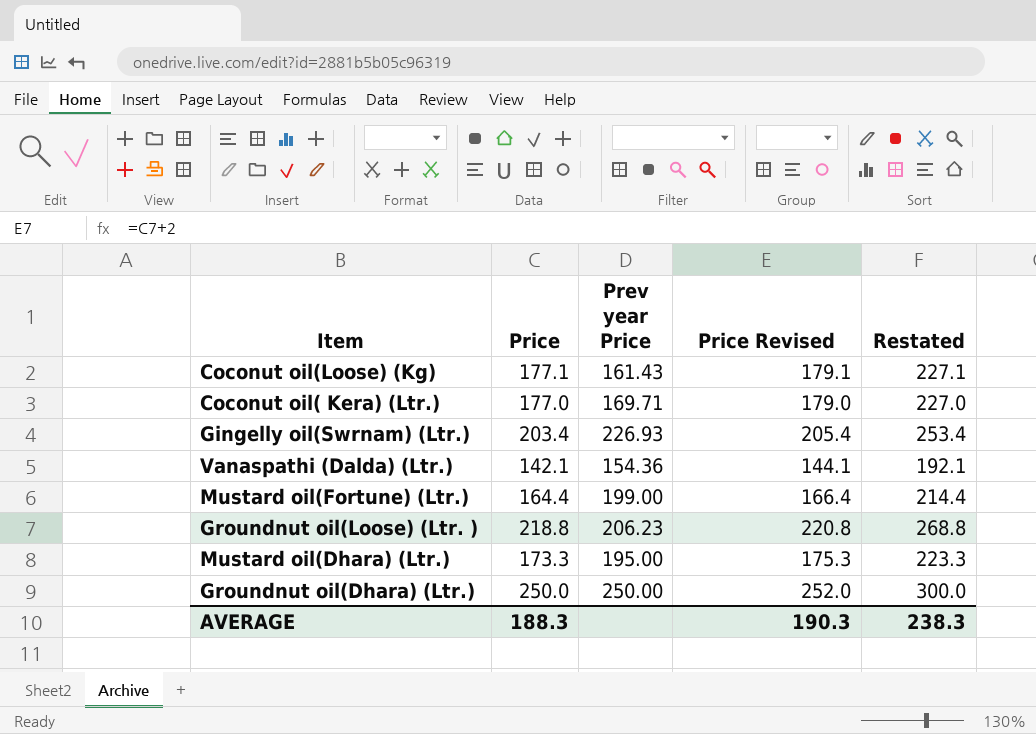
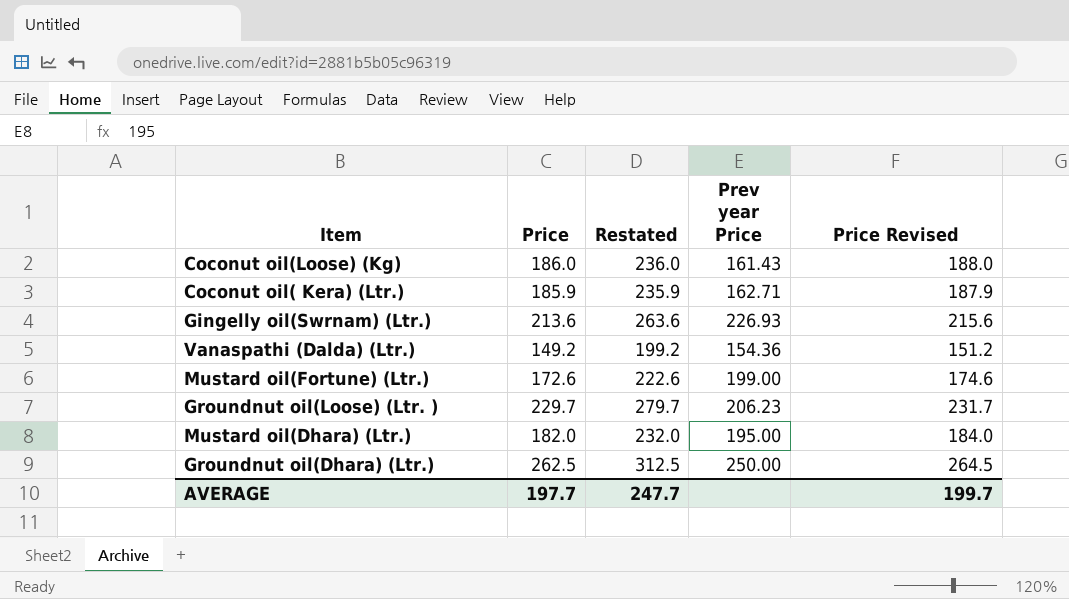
column Restated | position: 5 -> 3
Coconut oil(Loose) (Kg) | Price: 177.1 -> 186.0
Coconut oil(Loose) (Kg) | Restated: 227.1 -> 236.0
Coconut oil(Loose) (Kg) | Price Revised: 179.1 -> 188.0
Coconut oil( Kera) (Ltr.) | Price: 177.0 -> 185.9
Coconut oil( Kera) (Ltr.) | Restated: 227.0 -> 235.9
Coconut oil( Kera) (Ltr.) | Prev year Price: 169.71 -> 162.71
Coconut oil( Kera) (Ltr.) | Price Revised: 179.0 -> 187.9
Gingelly oil(Swrnam) (Ltr.) | Price: 203.4 -> 213.6
Gingelly oil(Swrnam) (Ltr.) | Restated: 253.4 -> 263.6
Gingelly oil(Swrnam) (Ltr.) | Price Revised: 205.4 -> 215.6
Vanaspathi (Dalda) (Ltr.) | Price: 142.1 -> 149.2
Vanaspathi (Dalda) (Ltr.) | Restated: 192.1 -> 199.2
Vanaspathi (Dalda) (Ltr.) | Price Revised: 144.1 -> 151.2
Mustard oil(Fortune) (Ltr.) | Price: 164.4 -> 172.6
Mustard oil(Fortune) (Ltr.) | Restated: 214.4 -> 222.6
Mustard oil(Fortune) (Ltr.) | Price Revised: 166.4 -> 174.6
Groundnut oil(Loose) (Ltr. ) | Price: 218.8 -> 229.7
Groundnut oil(Loose) (Ltr. ) | Restated: 268.8 -> 279.7
Groundnut oil(Loose) (Ltr. ) | Price Revised: 220.8 -> 231.7
Mustard oil(Dhara) (Ltr.) | Price: 173.3 -> 182.0
Mustard oil(Dhara) (Ltr.) | Restated: 223.3 -> 232.0
Mustard oil(Dhara) (Ltr.) | Price Revised: 175.3 -> 184.0
Groundnut oil(Dhara) (Ltr.) | Price: 250.0 -> 262.5
Groundnut oil(Dhara) (Ltr.) | Restated: 300.0 -> 312.5
Groundnut oil(Dhara) (Ltr.) | Price Revised: 252.0 -> 264.5
AVERAGE | Price: 188.3 -> 197.7
AVERAGE | Restated: 238.3 -> 247.7
AVERAGE | Price Revised: 190.3 -> 199.7

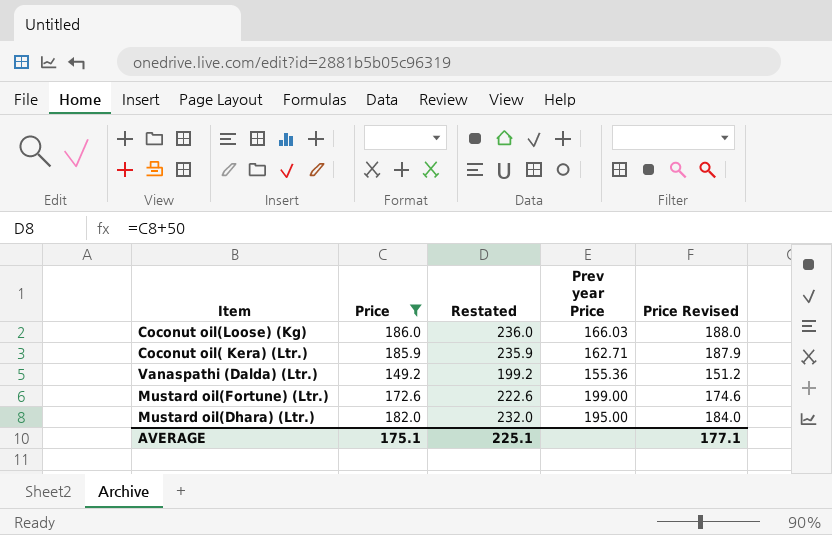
filter: none -> Price <= 186.0
Coconut oil(Loose) (Kg) | Prev year Price: 161.43 -> 166.03
Vanaspathi (Dalda) (Ltr.) | Prev year Price: 154.36 -> 155.36
AVERAGE | Price: 197.7 -> 175.1
AVERAGE | Restated: 247.7 -> 225.1
AVERAGE | Price Revised: 199.7 -> 177.1

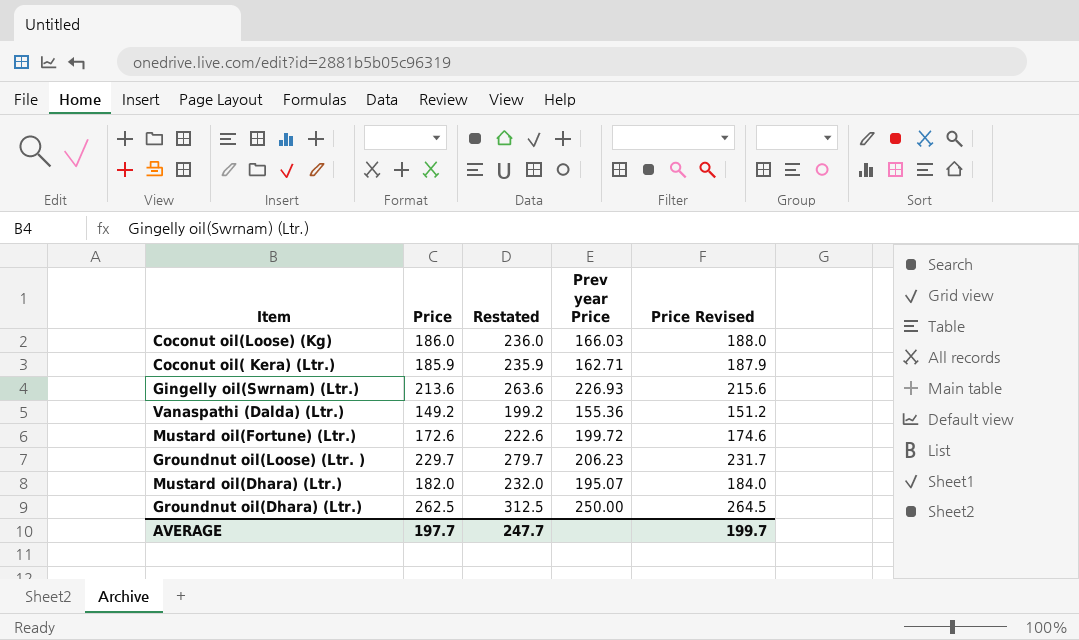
filter: Price <= 186.0 -> none
Mustard oil(Fortune) (Ltr.) | Prev year Price: 199.00 -> 199.72
Mustard oil(Dhara) (Ltr.) | Prev year Price: 195.00 -> 195.07
AVERAGE | Price: 175.1 -> 197.7
AVERAGE | Restated: 225.1 -> 247.7
AVERAGE | Price Revised: 177.1 -> 199.7

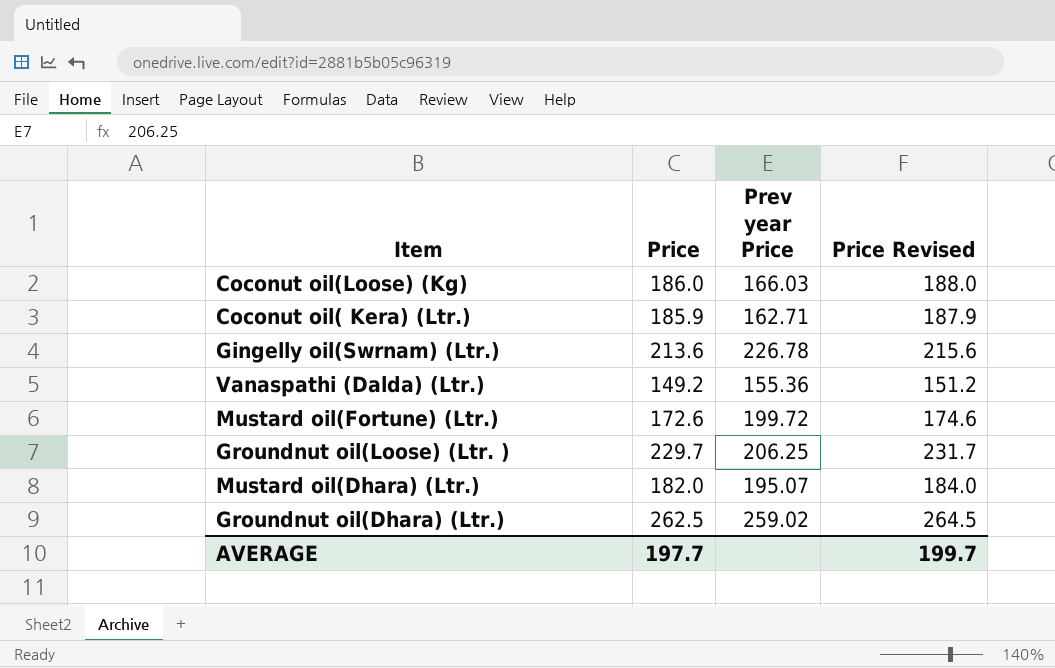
column Restated | formula: [Price] + 50 -> none
Gingelly oil(Swrnam) (Ltr.) | Prev year Price: 226.93 -> 226.78
Groundnut oil(Loose) (Ltr. ) | Prev year Price: 206.23 -> 206.25
Groundnut oil(Dhara) (Ltr.) | Prev year Price: 250.00 -> 259.02

